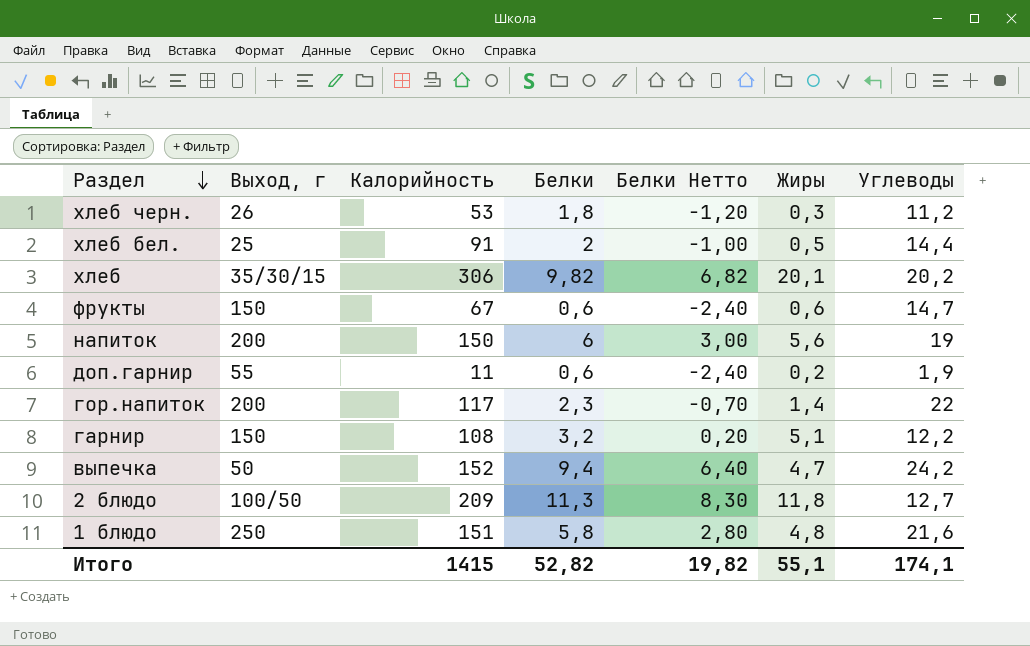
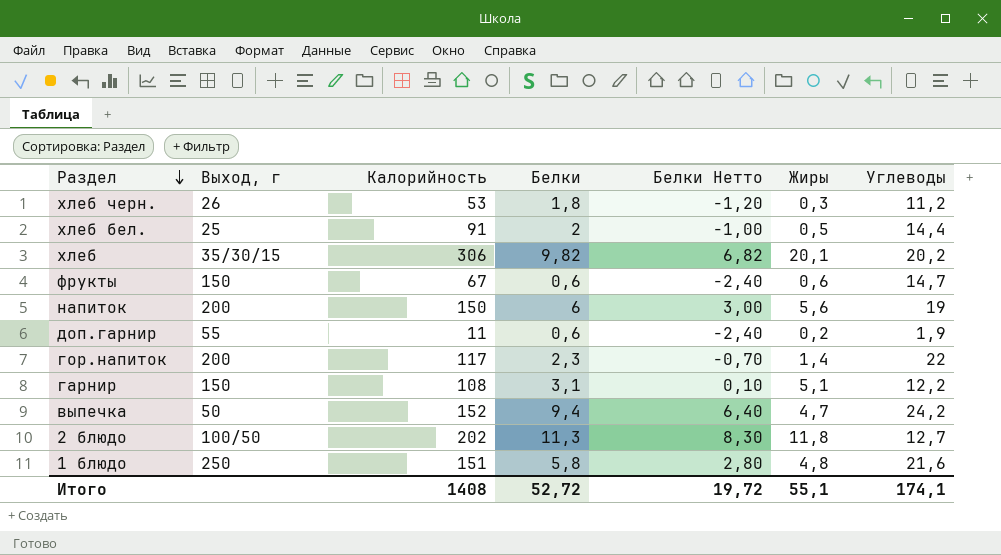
гарнир | Белки: 3,2 -> 3,1
гарнир | Белки Нетто: 0,20 -> 0,10
2 блюдо | Калорийность: 209 -> 202
Итого | Калорийность: 1415 -> 1408
Итого | Белки: 52,82 -> 52,72
Итого | Белки Нетто: 19,82 -> 19,72

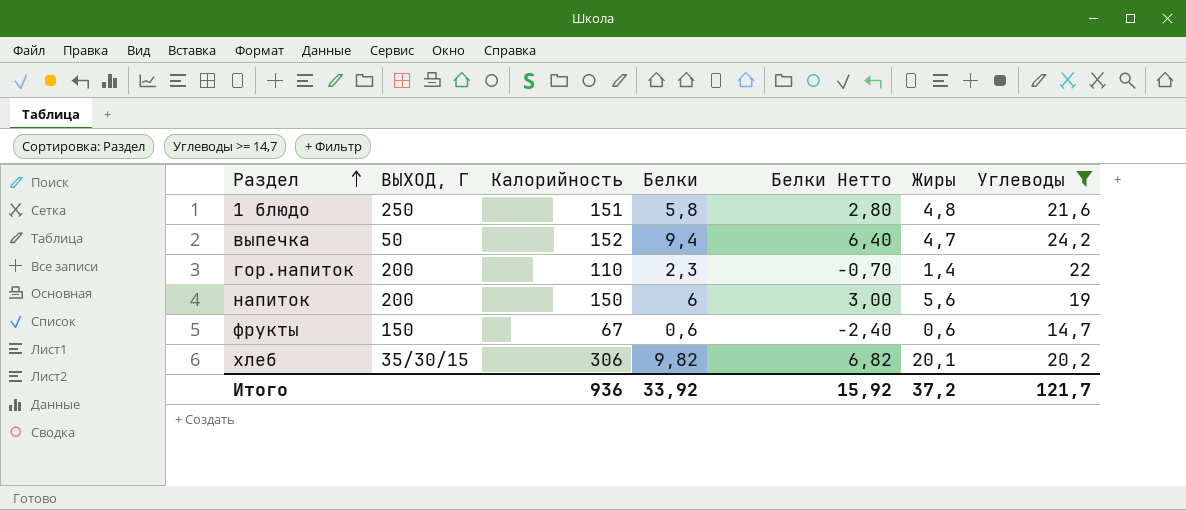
filter: none -> Углеводы >= 14,7
row order: Раздел descending -> Раздел ascending
column name: Выход, г -> ВЫХОД, Г
гор.напиток | Калорийность: 117 -> 110
Итого | Калорийность: 1408 -> 936
Итого | Белки: 52,72 -> 33,92
Итого | Белки Нетто: 19,72 -> 15,92
Итого | Жиры: 55,1 -> 37,2
Итого | Углеводы: 174,1 -> 121,7

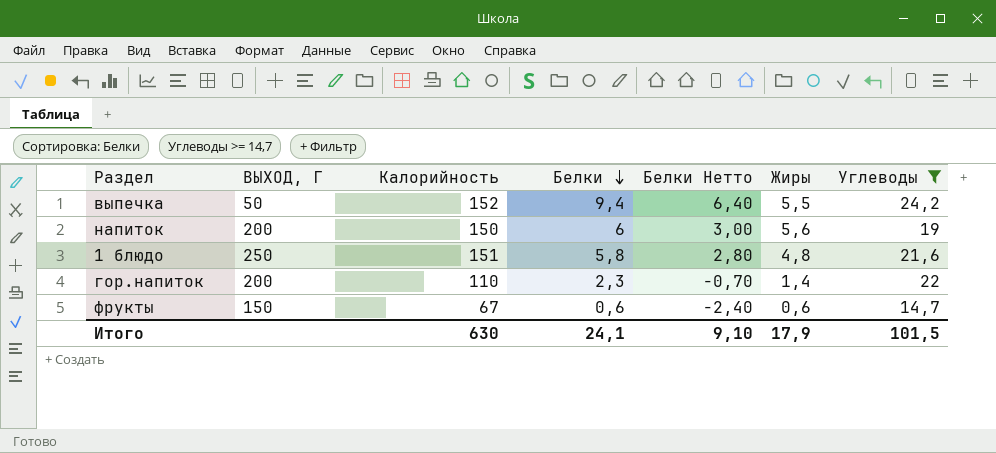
row order: Раздел ascending -> Белки descending
row хлеб: 35/30/15 | 306 | 9,82 | 6,82 | 20,1 | 20,2 -> none
выпечка | Жиры: 4,7 -> 5,5
Итого | Калорийность: 936 -> 630
Итого | Белки: 33,92 -> 24,1
Итого | Белки Нетто: 15,92 -> 9,10
Итого | Жиры: 37,2 -> 17,9
Итого | Углеводы: 121,7 -> 101,5

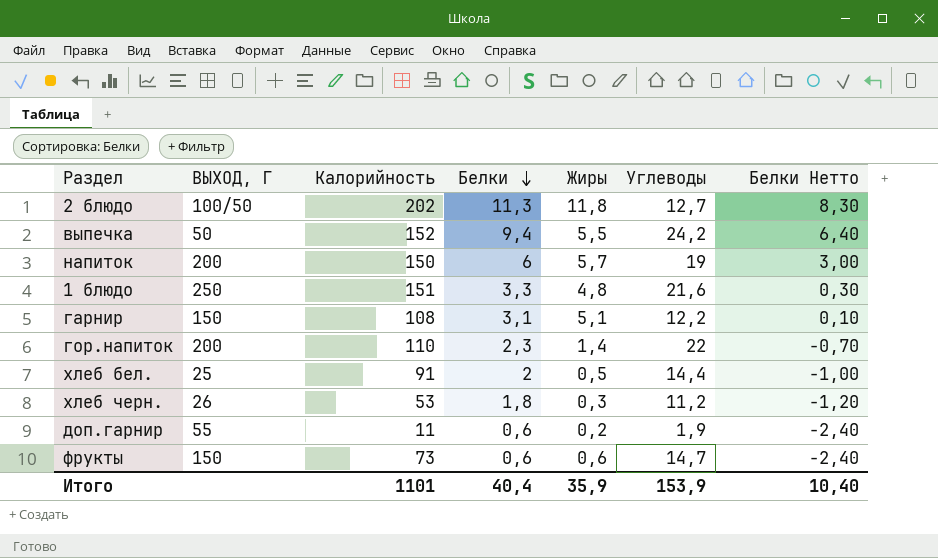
filter: Углеводы >= 14,7 -> none
column Белки Нетто | position: 5 -> 7
напиток | Жиры: 5,6 -> 5,7
1 блюдо | Белки: 5,8 -> 3,3
1 блюдо | Белки Нетто: 2,80 -> 0,30
фрукты | Калорийность: 67 -> 73
Итого | Калорийность: 630 -> 1101
Итого | Белки: 24,1 -> 40,4
Итого | Жиры: 17,9 -> 35,9
Итого | Углеводы: 101,5 -> 153,9
Итого | Белки Нетто: 9,10 -> 10,40

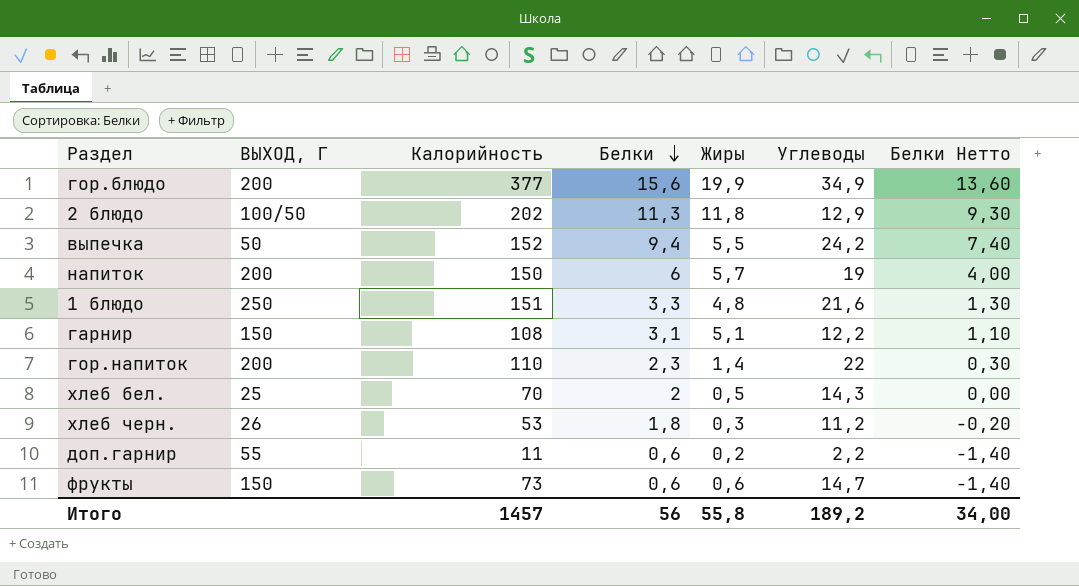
column Белки Нетто | formula: [Белки] - 3 -> [Белки] - 2
row гор.блюдо: none -> 200 | 377 | 15,6 | 19,9 | 34,9 | 13,60
2 блюдо | Углеводы: 12,7 -> 12,9
хлеб бел. | Калорийность: 91 -> 70
хлеб бел. | Углеводы: 14,4 -> 14,3
доп.гарнир | Углеводы: 1,9 -> 2,2
Итого | Калорийность: 1101 -> 1457
Итого | Белки: 40,4 -> 56
Итого | Жиры: 35,9 -> 55,8
Итого | Углеводы: 153,9 -> 189,2
Итого | Белки Нетто: 10,40 -> 34,00

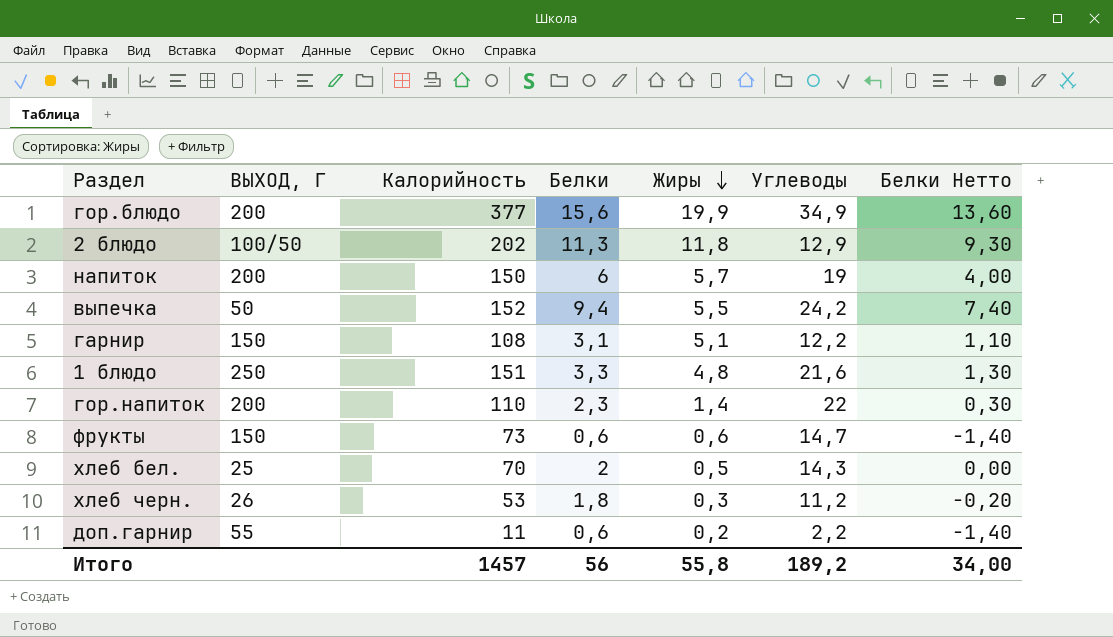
row order: Белки descending -> Жиры descending

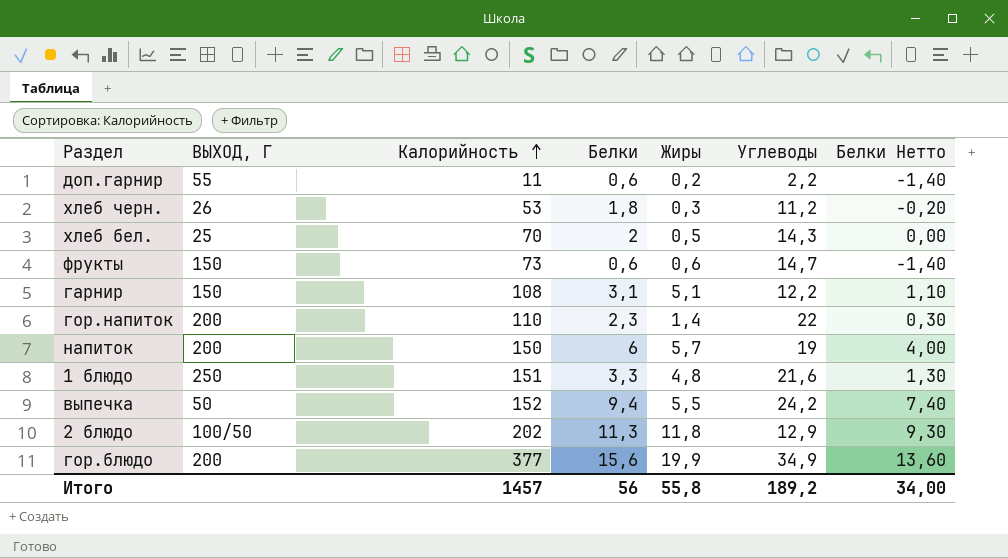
row order: Жиры descending -> Калорийность ascending

